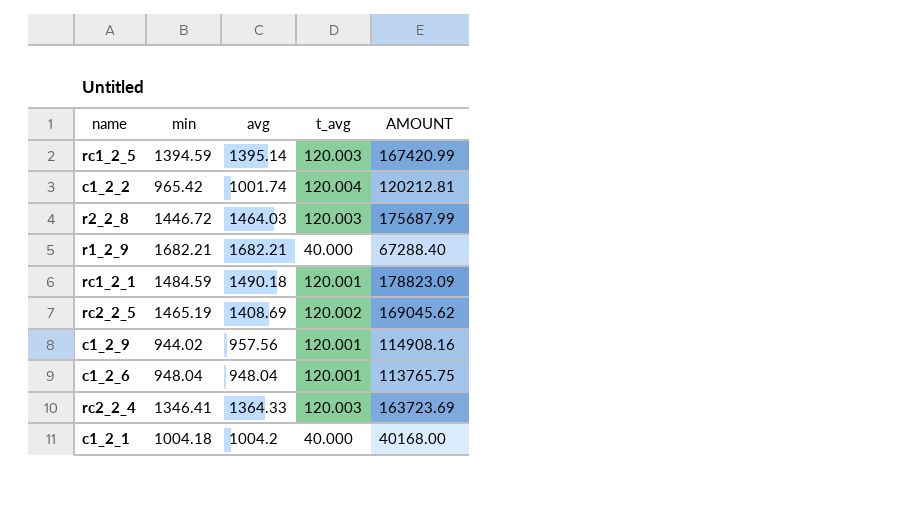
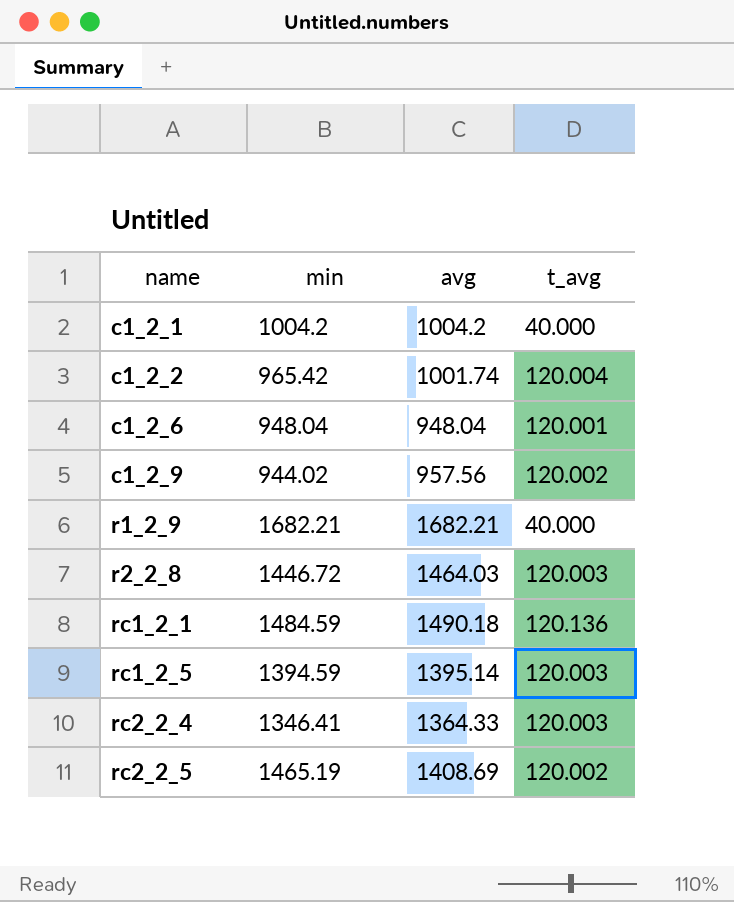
row order: none -> name ascending
column AMOUNT | formula: [avg] * [t_avg] -> none
c1_2_1 | min: 1004.18 -> 1004.2
c1_2_9 | t_avg: 120.001 -> 120.002
rc1_2_1 | t_avg: 120.001 -> 120.136

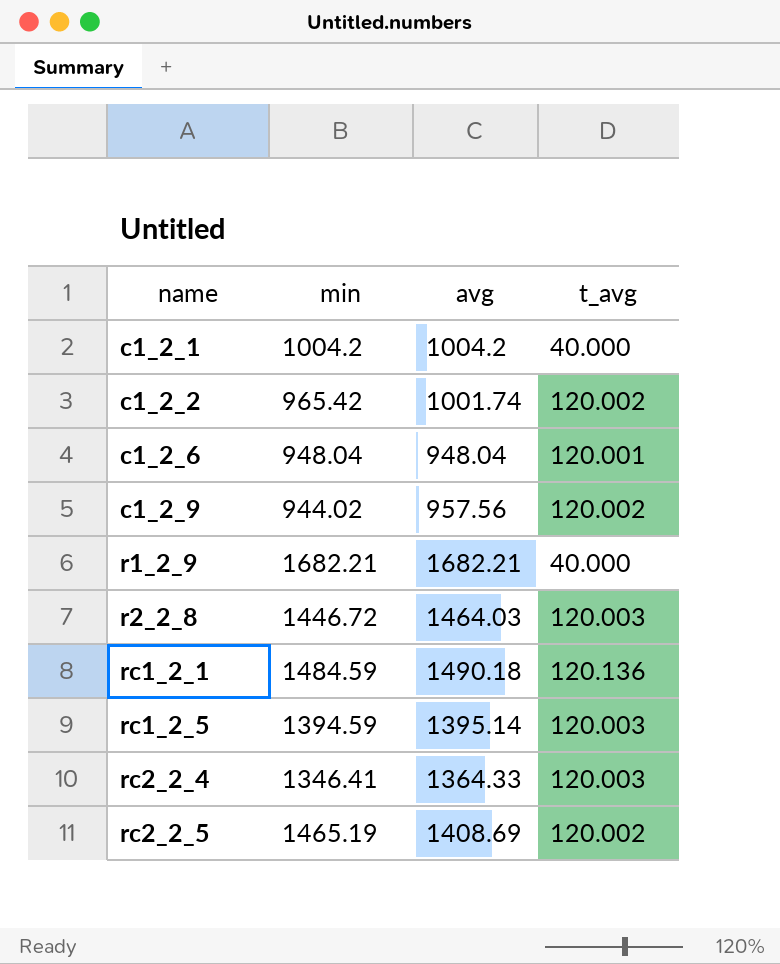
c1_2_2 | t_avg: 120.004 -> 120.002

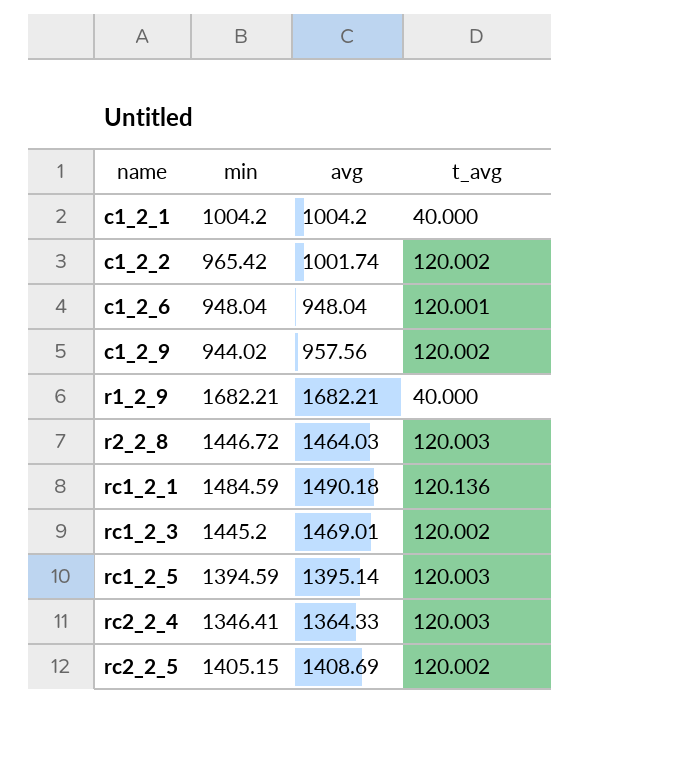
row rc1_2_3: none -> 1445.2 | 1469.01 | 120.002
rc2_2_5 | min: 1465.19 -> 1405.15

